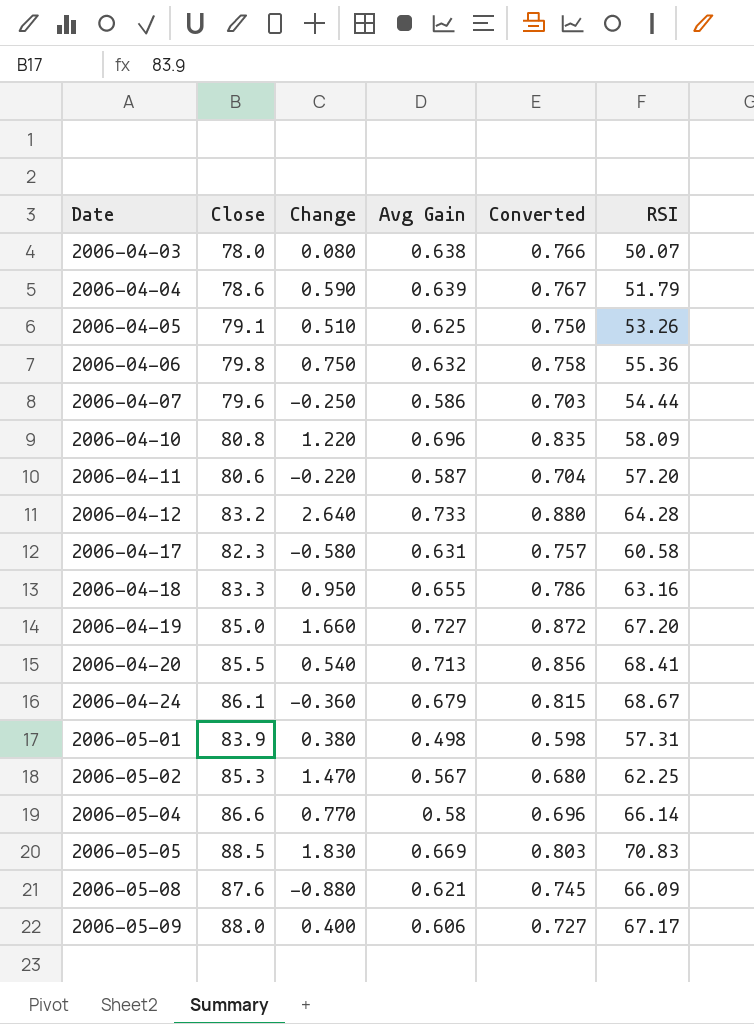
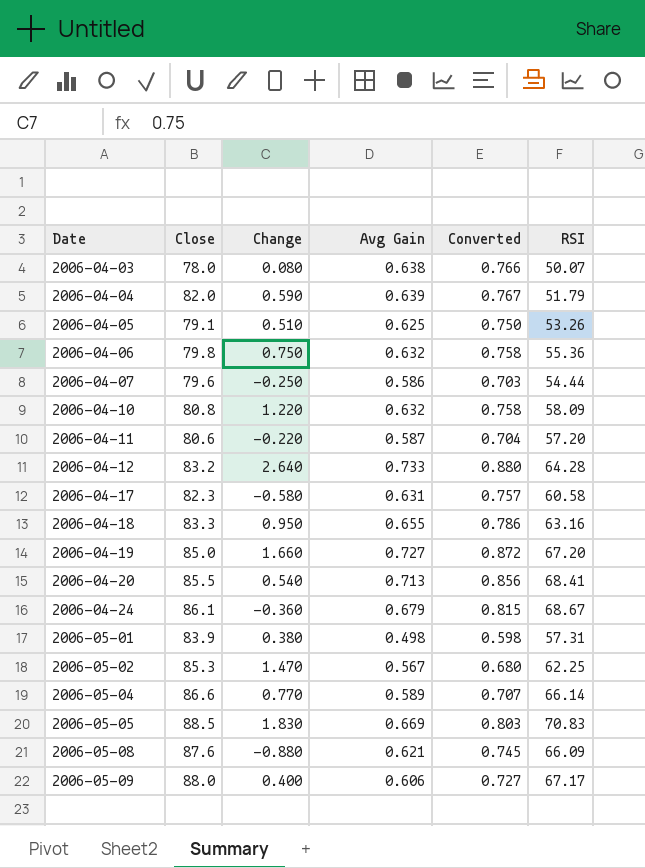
2006-04-04 | Close: 78.6 -> 82.0
2006-04-10 | Avg Gain: 0.696 -> 0.632
2006-04-10 | Converted: 0.835 -> 0.758
2006-05-04 | Avg Gain: 0.58 -> 0.589
2006-05-04 | Converted: 0.696 -> 0.707

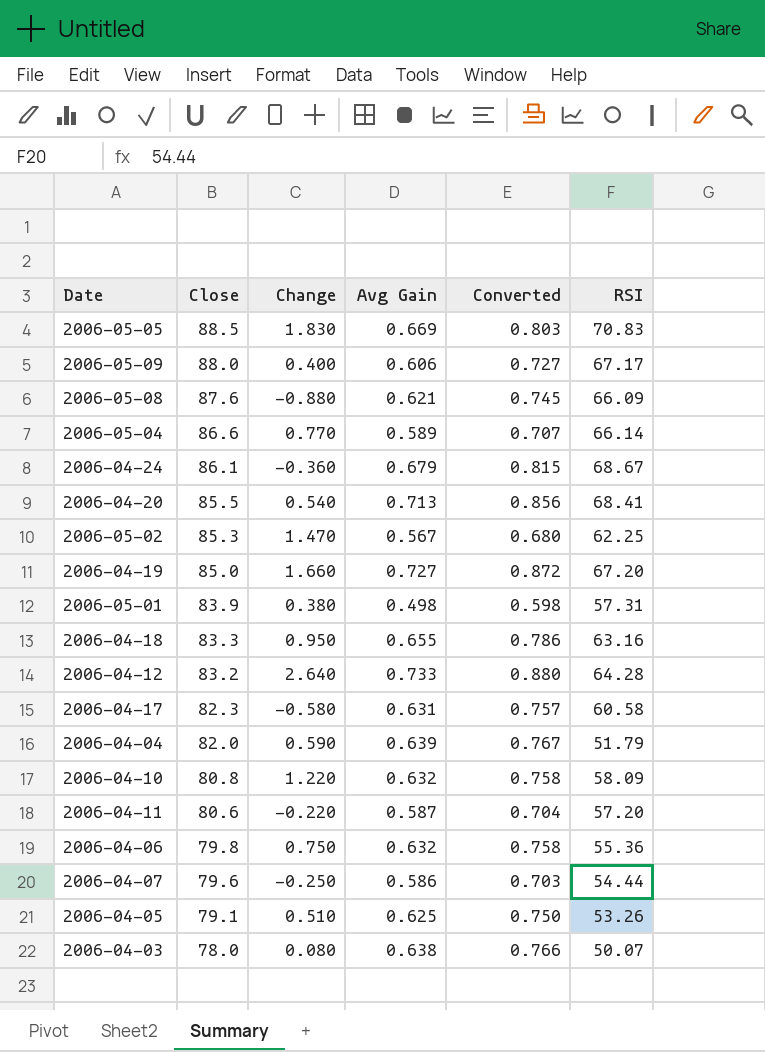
row order: Date ascending -> Close descending

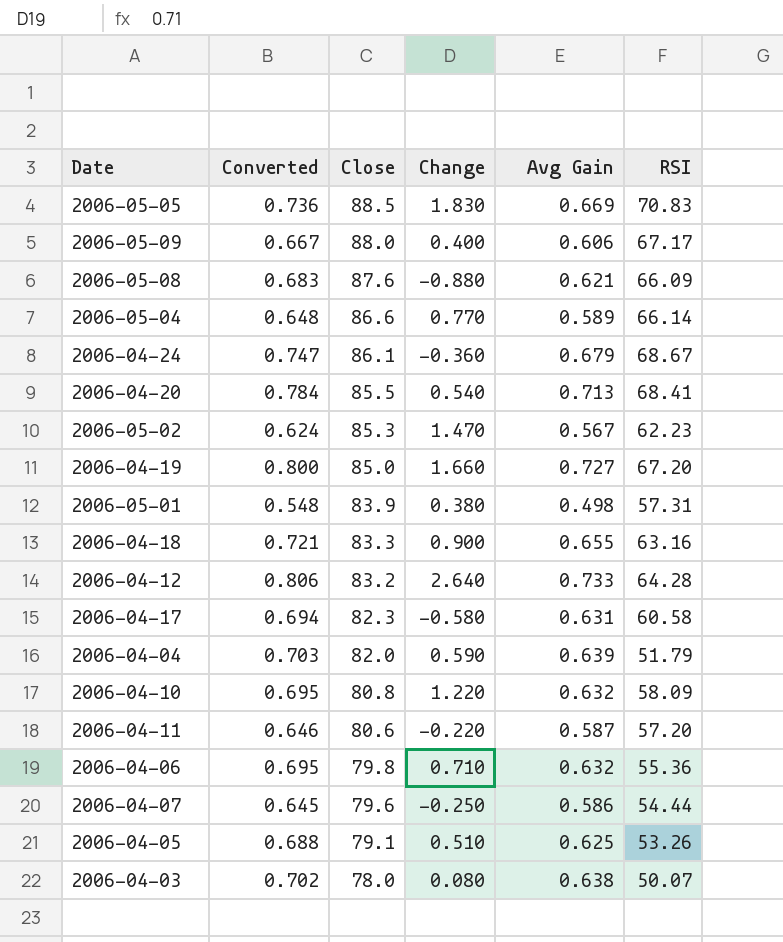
column Converted | formula: [Avg Gain] * 1.2 -> [Avg Gain] * 1.1
column Converted | position: 5 -> 2
2006-05-02 | RSI: 62.25 -> 62.23
2006-04-18 | Change: 0.950 -> 0.900
2006-04-06 | Change: 0.750 -> 0.710

